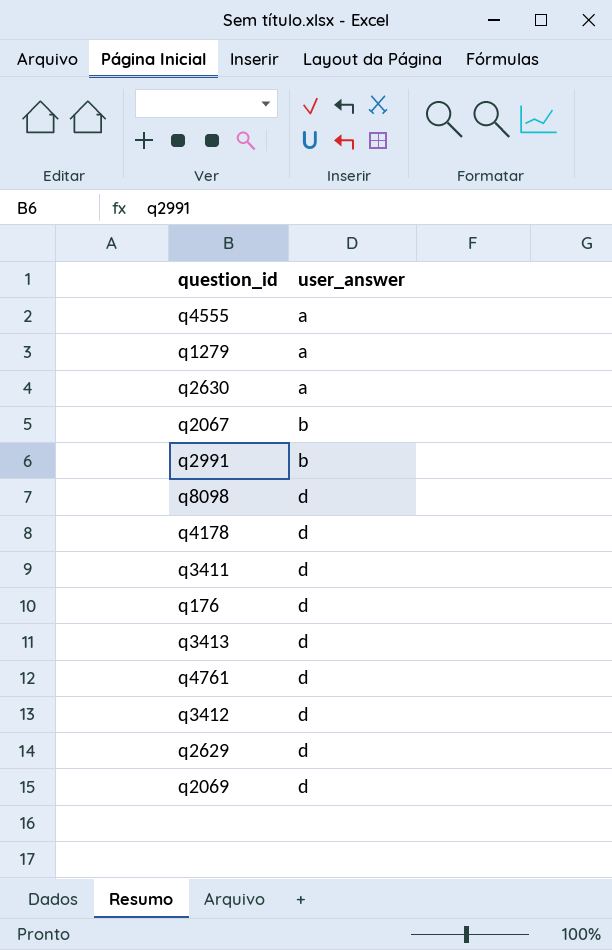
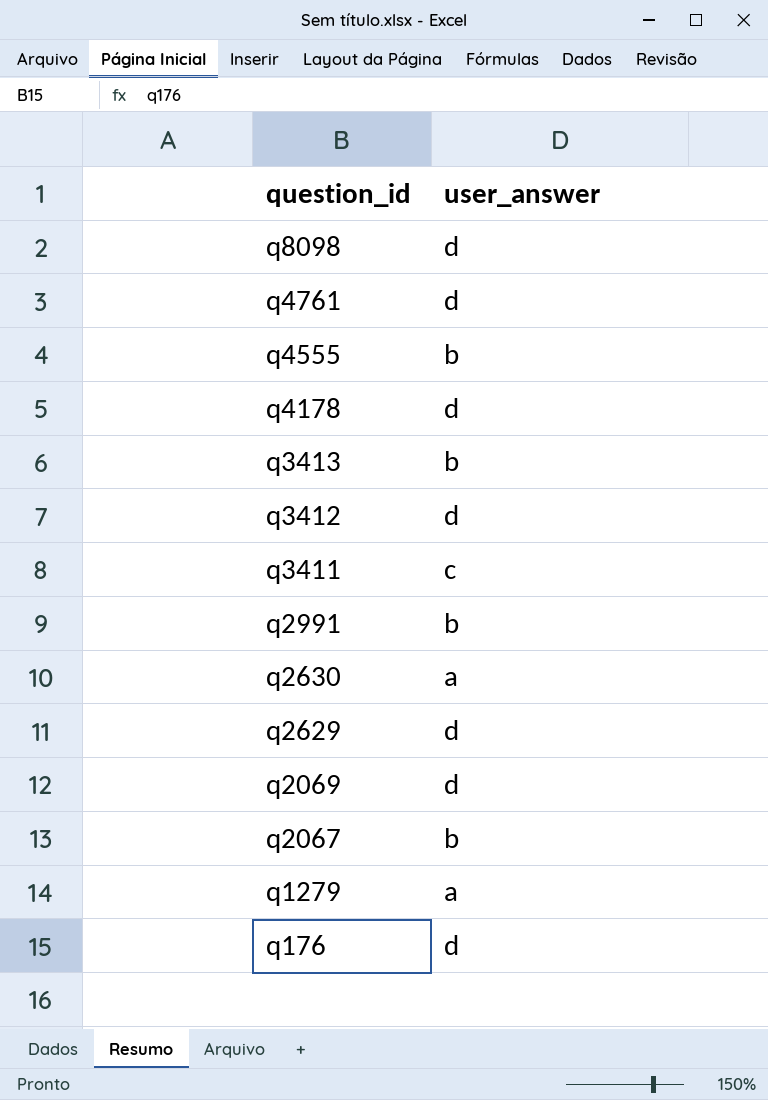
row order: user_answer ascending -> question_id descending
q4555 | user_answer: a -> b
q3413 | user_answer: d -> b
q3411 | user_answer: d -> c

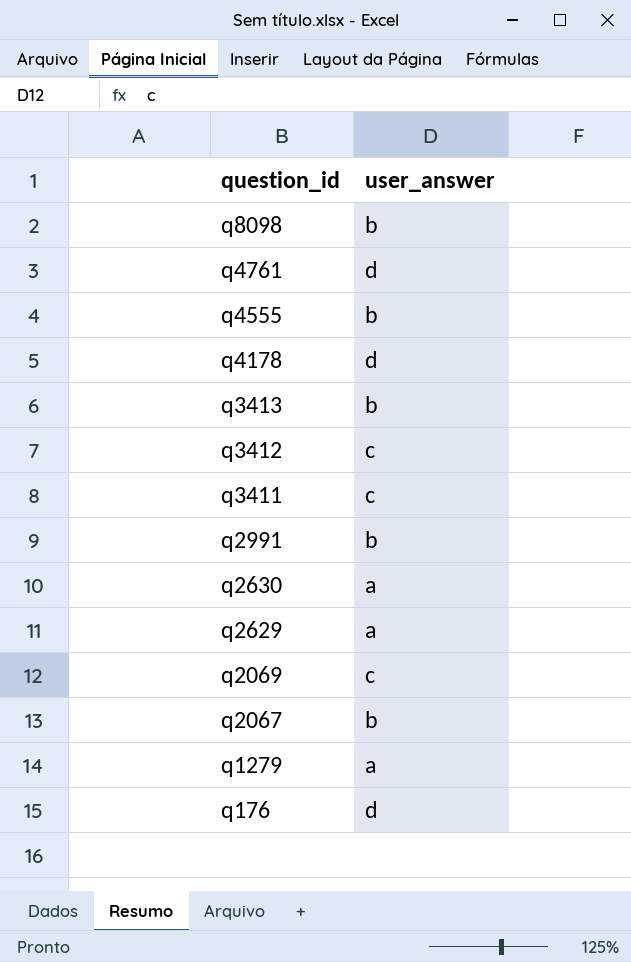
q8098 | user_answer: d -> b
q3412 | user_answer: d -> c
q2629 | user_answer: d -> a
q2069 | user_answer: d -> c

